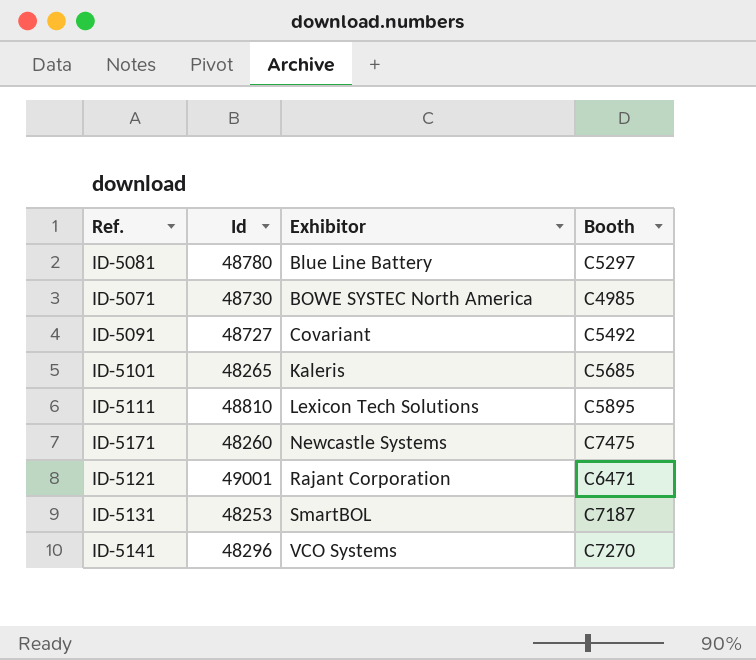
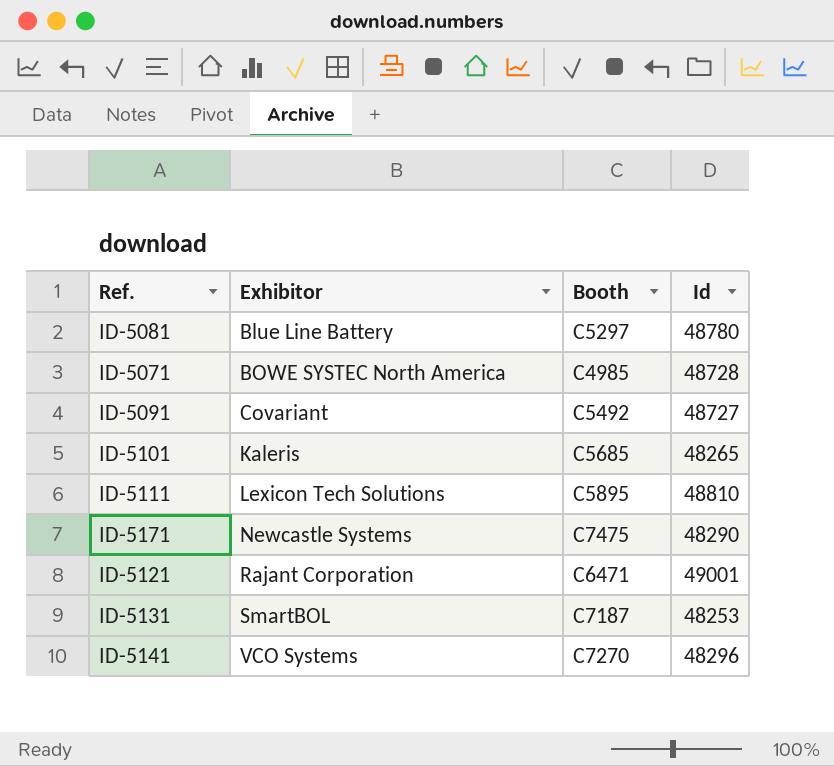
column Id | position: 2 -> 4
ID-5071 | Id: 48730 -> 48728
ID-5171 | Id: 48260 -> 48290

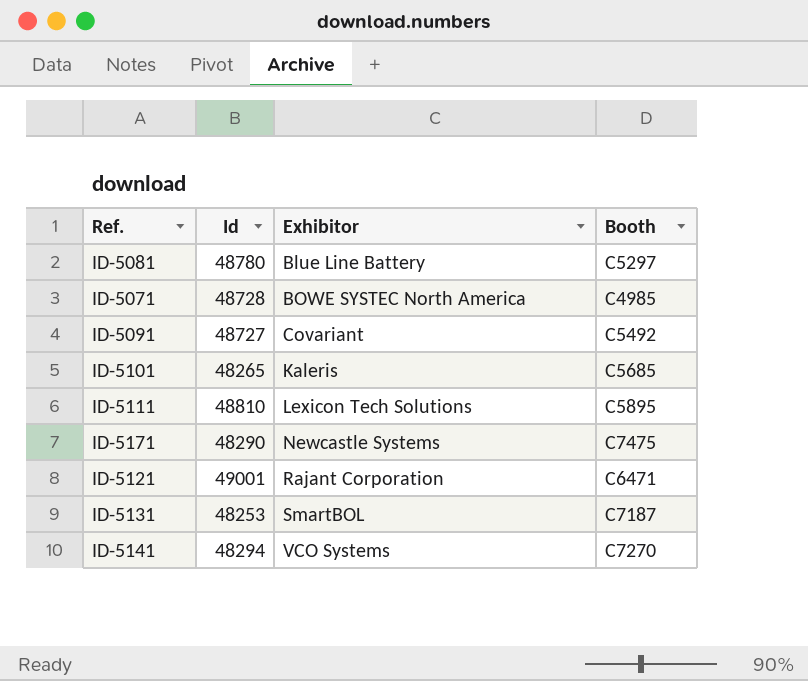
column Id | position: 4 -> 2
ID-5141 | Id: 48296 -> 48294

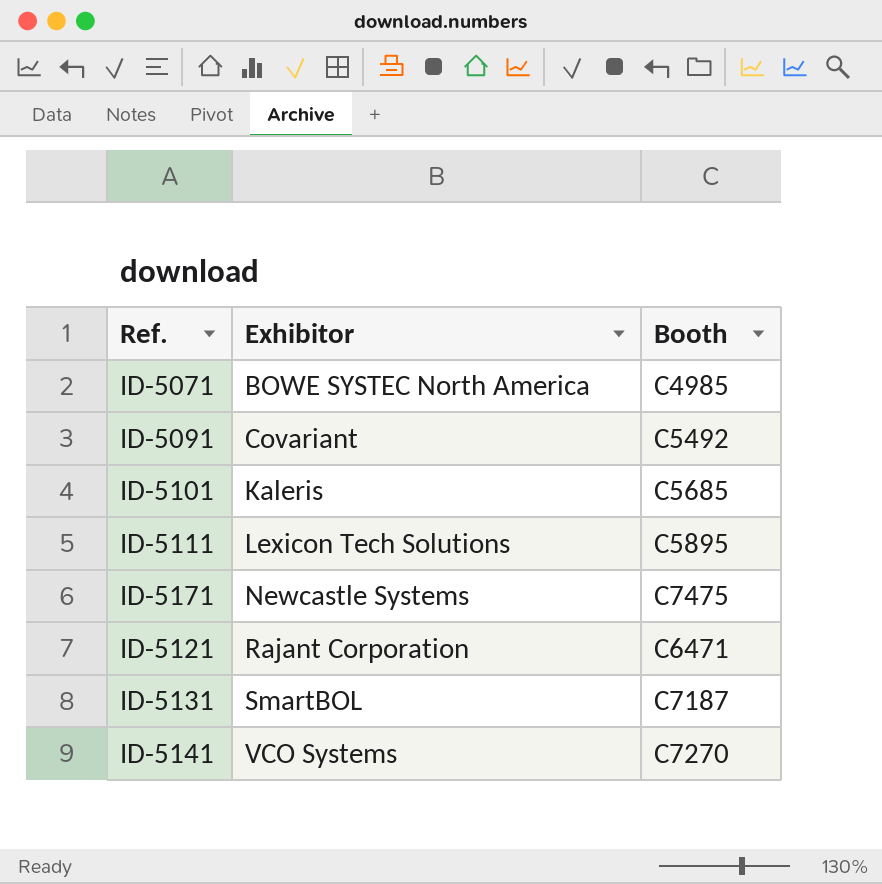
column Id | position: 2 -> none
row ID-5081: 48780 | Blue Line Battery | C5297 -> none

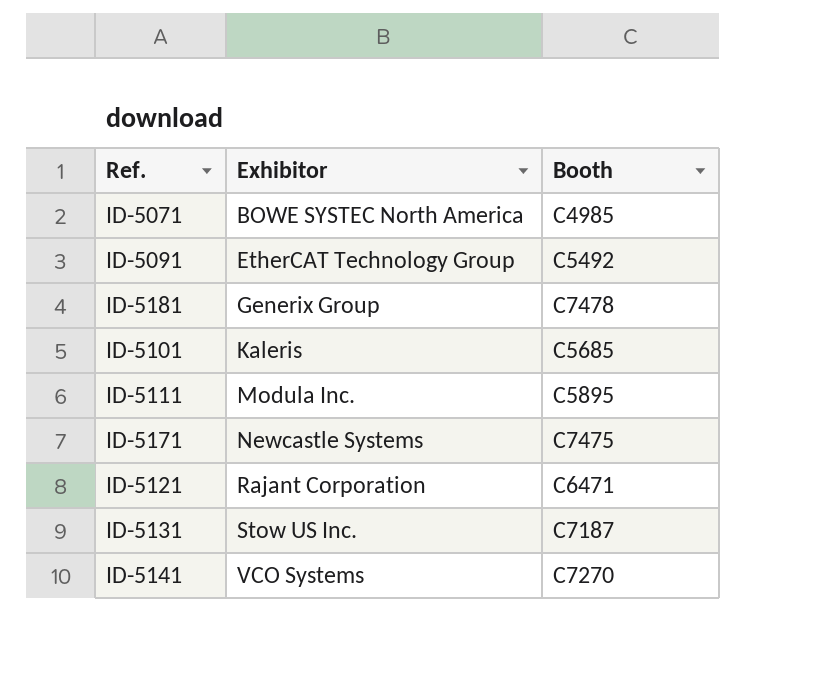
ID-5091 | Exhibitor: Covariant -> EtherCAT Technology Group
row ID-5181: none -> Generix Group | C7478
ID-5111 | Exhibitor: Lexicon Tech Solutions -> Modula Inc.
ID-5131 | Exhibitor: SmartBOL -> Stow US Inc.

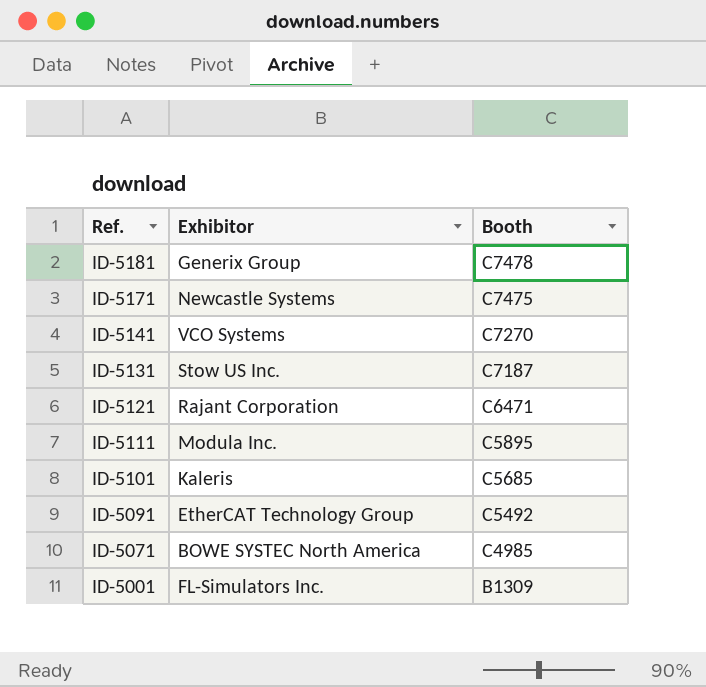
row order: Exhibitor ascending -> Ref. descending
row ID-5001: none -> FL-Simulators Inc. | B1309

